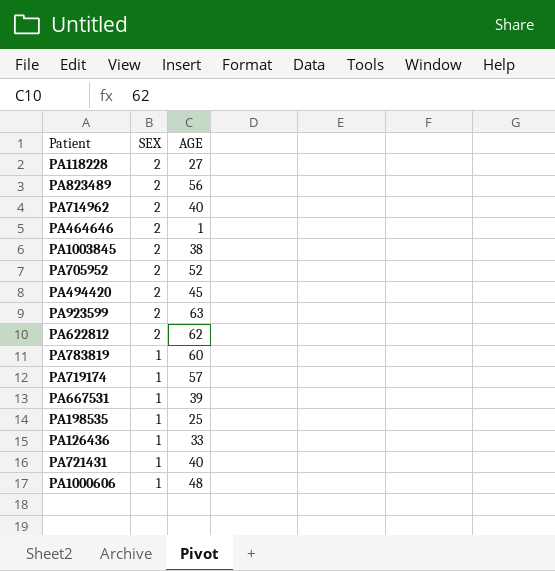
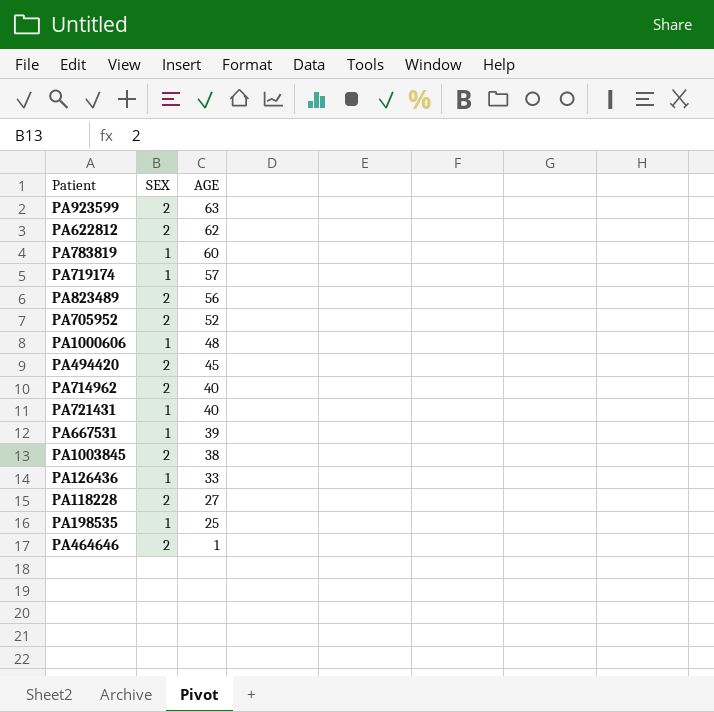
row order: SEX descending -> AGE descending

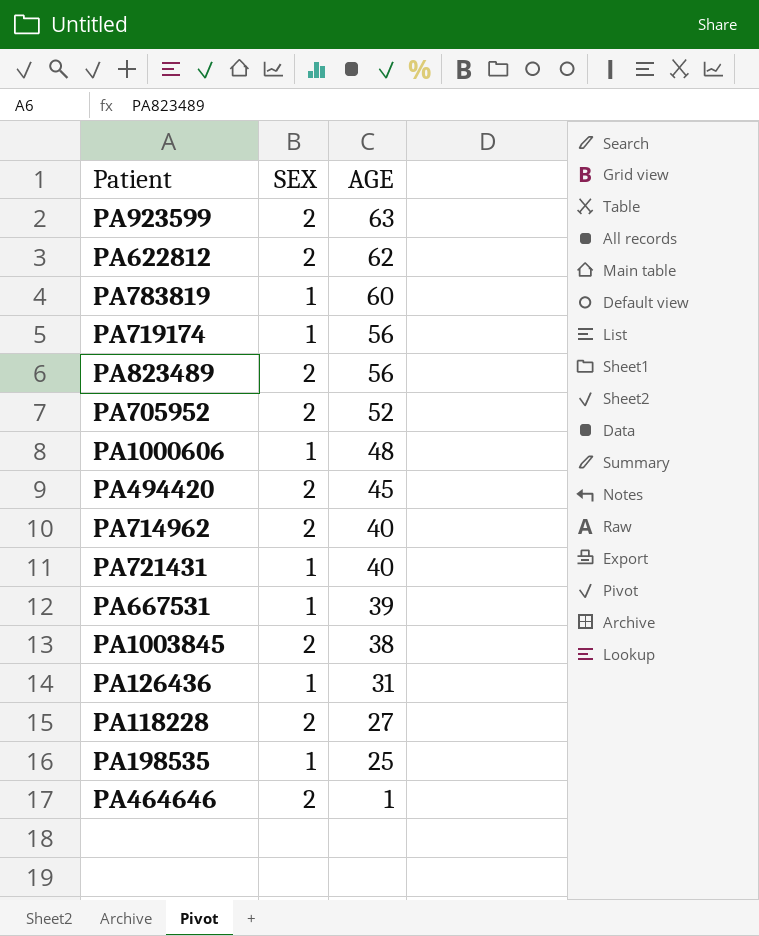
PA719174 | AGE: 57 -> 56
PA126436 | AGE: 33 -> 31

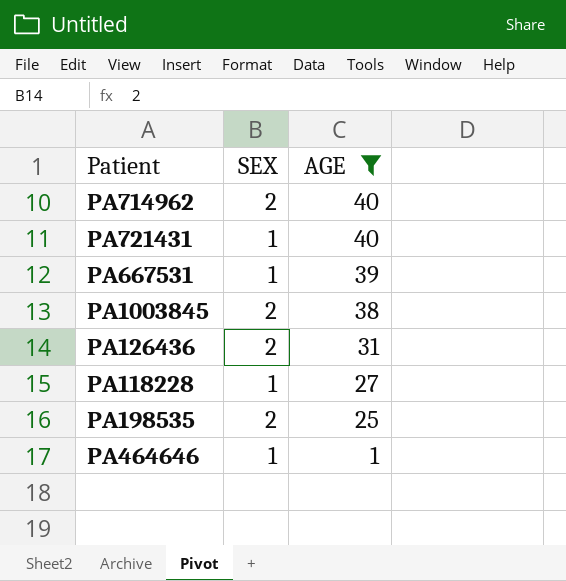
filter: none -> AGE <= 40
PA126436 | SEX: 1 -> 2
PA118228 | SEX: 2 -> 1
PA198535 | SEX: 1 -> 2
PA464646 | SEX: 2 -> 1

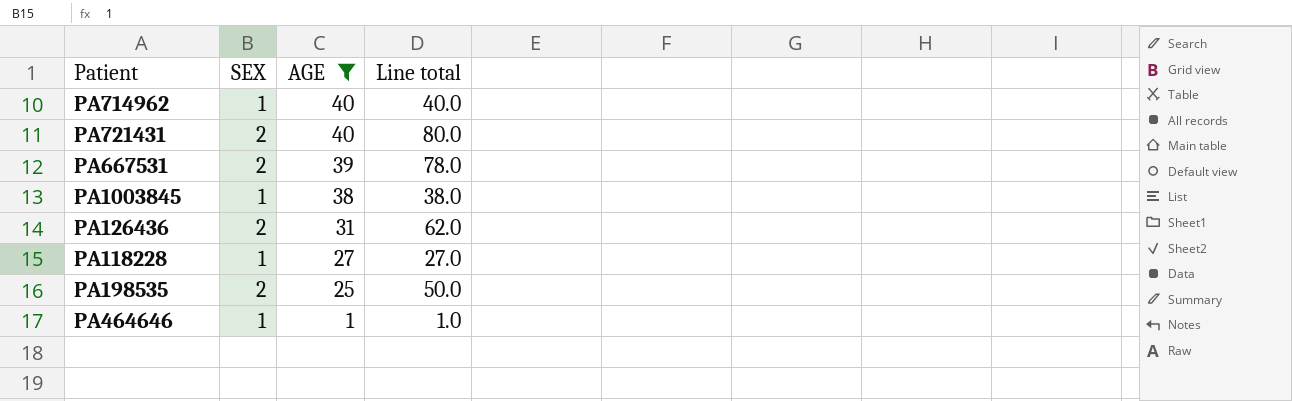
column Line total | formula: none -> [SEX] * [AGE]
PA714962 | SEX: 2 -> 1
PA721431 | SEX: 1 -> 2
PA667531 | SEX: 1 -> 2
PA1003845 | SEX: 2 -> 1

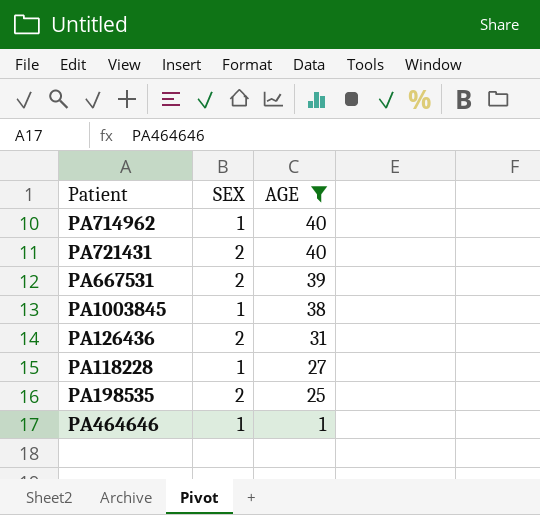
column Line total | formula: [SEX] * [AGE] -> none

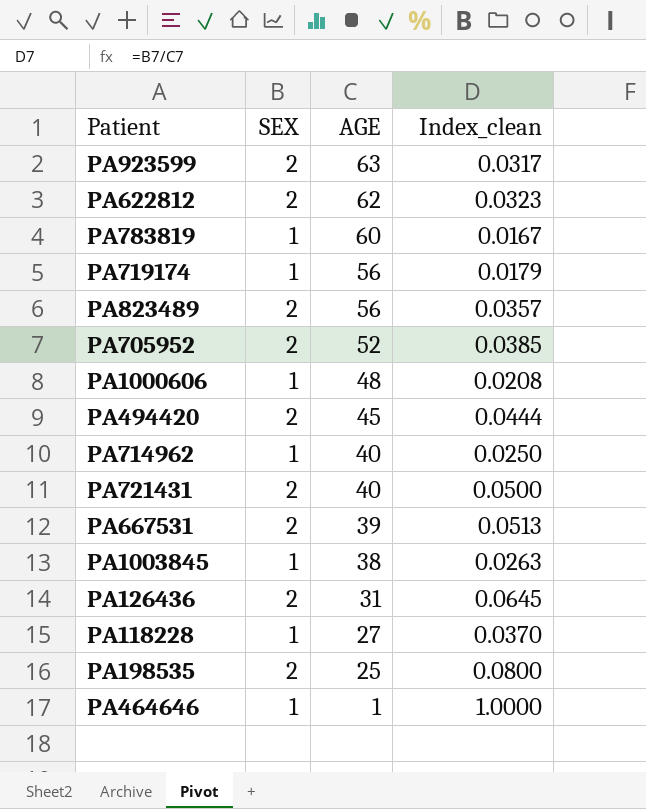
filter: AGE <= 40 -> none
column Index_clean | formula: none -> [SEX] / [AGE]

